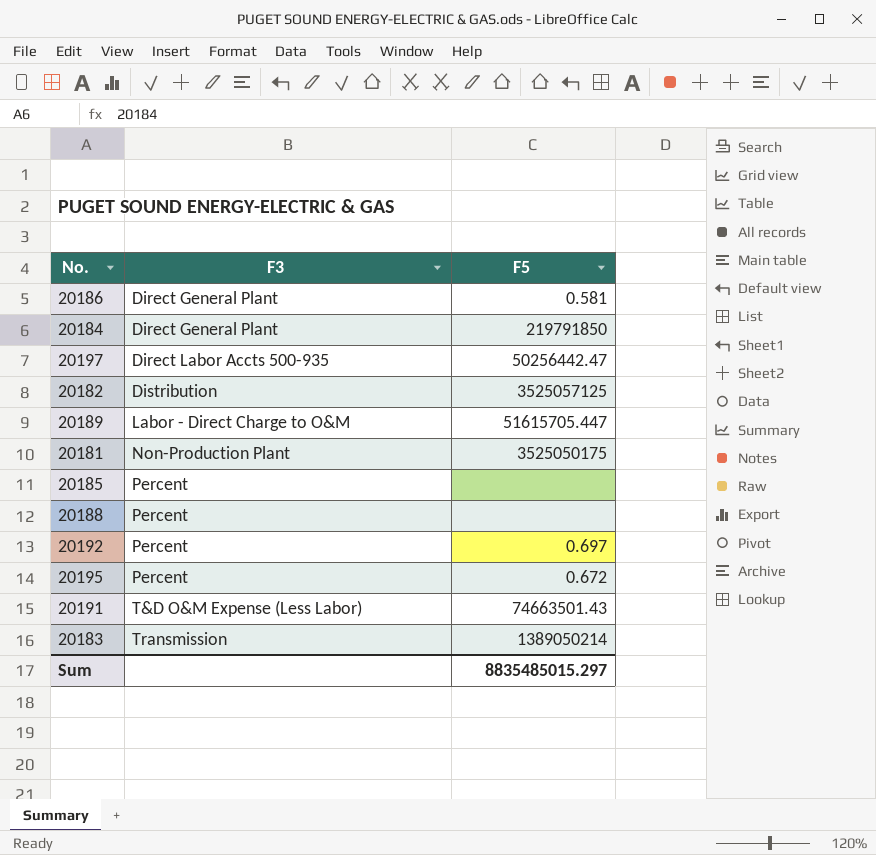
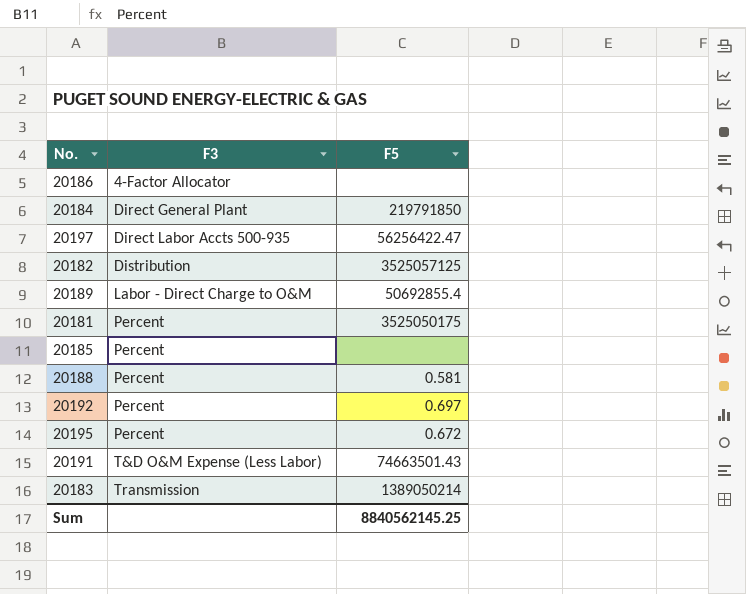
20186 | F3: Direct General Plant -> 4-Factor Allocator
20186 | F5: 0.581 -> none
20197 | F5: 50256442.47 -> 56256422.47
20189 | F5: 51615705.447 -> 50692855.4
20181 | F3: Non-Production Plant -> Percent
20188 | F5: none -> 0.581
Sum | F5: 8835485015.297 -> 8840562145.25

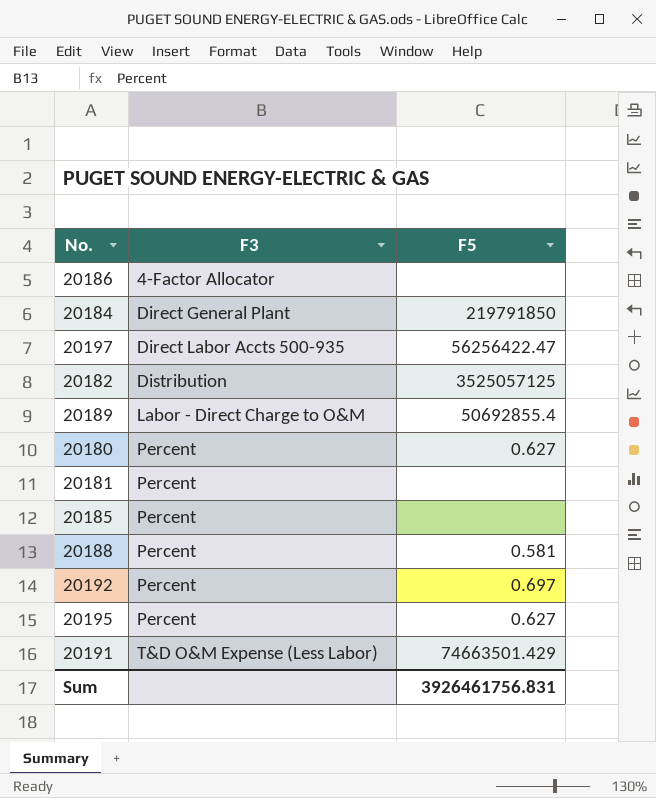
row 20183: Transmission | 1389050214 -> none
row 20180: none -> Percent | 0.627
20181 | F5: 3525050175 -> none
20195 | F5: 0.672 -> 0.627
20191 | F5: 74663501.43 -> 74663501.429
Sum | F5: 8840562145.25 -> 3926461756.831

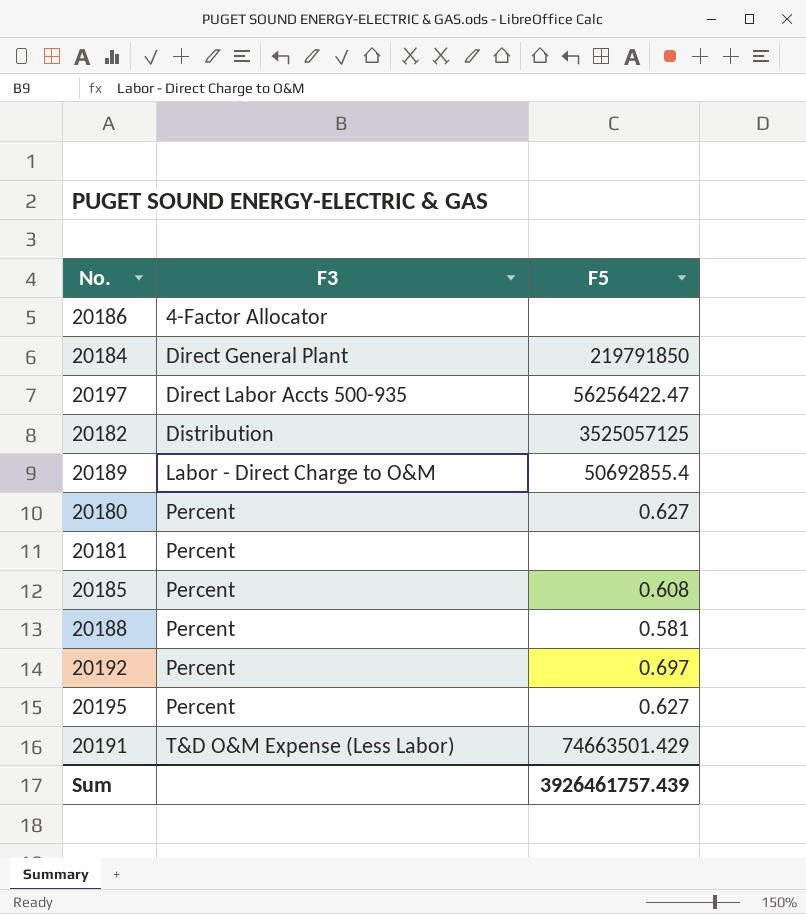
20185 | F5: none -> 0.608
Sum | F5: 3926461756.831 -> 3926461757.439

